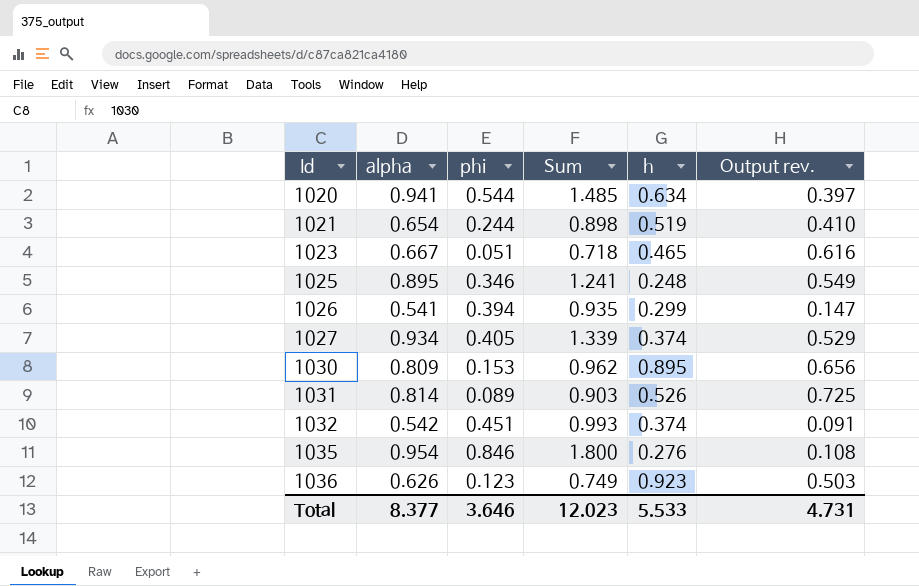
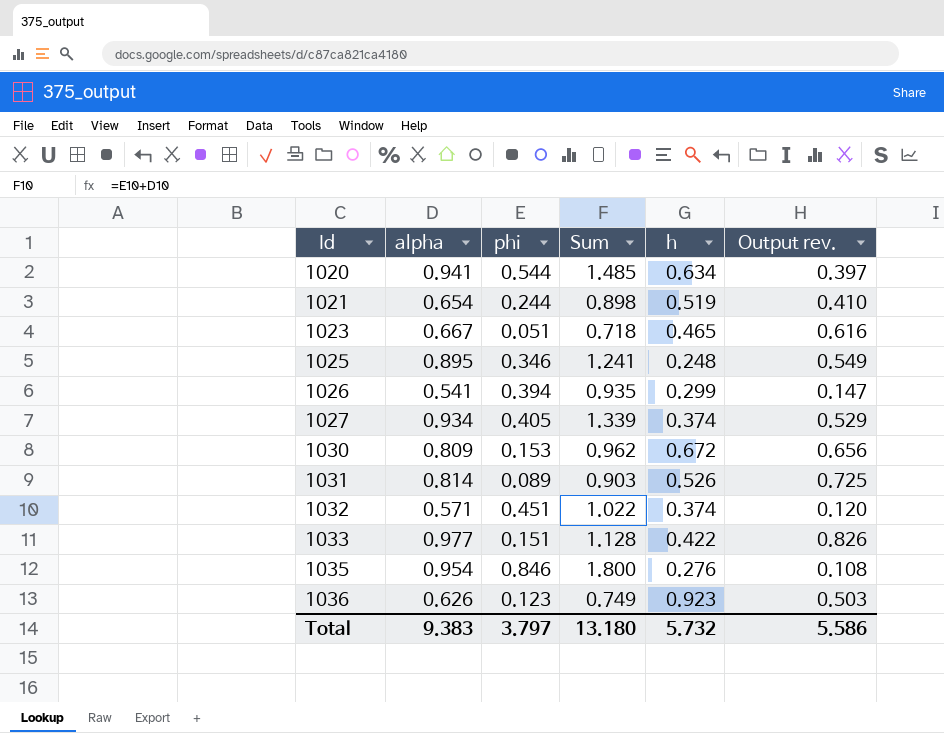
1030 | h: 0.895 -> 0.672
1032 | alpha: 0.542 -> 0.571
1032 | Sum: 0.993 -> 1.022
1032 | Output rev.: 0.091 -> 0.120
row 1033: none -> 0.977 | 0.151 | 1.128 | 0.422 | 0.826
Total | alpha: 8.377 -> 9.383
Total | phi: 3.646 -> 3.797
Total | Sum: 12.023 -> 13.180
Total | h: 5.533 -> 5.732
Total | Output rev.: 4.731 -> 5.586

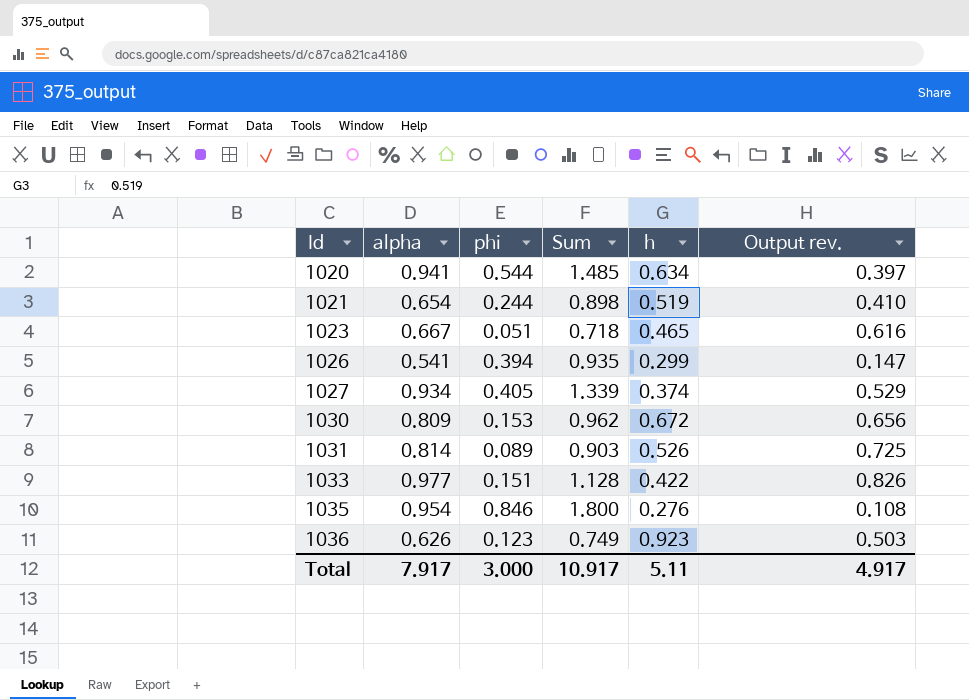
row 1025: 0.895 | 0.346 | 1.241 | 0.248 | 0.549 -> none
row 1032: 0.571 | 0.451 | 1.022 | 0.374 | 0.120 -> none
Total | alpha: 9.383 -> 7.917
Total | phi: 3.797 -> 3.000
Total | Sum: 13.180 -> 10.917
Total | h: 5.732 -> 5.11
Total | Output rev.: 5.586 -> 4.917

